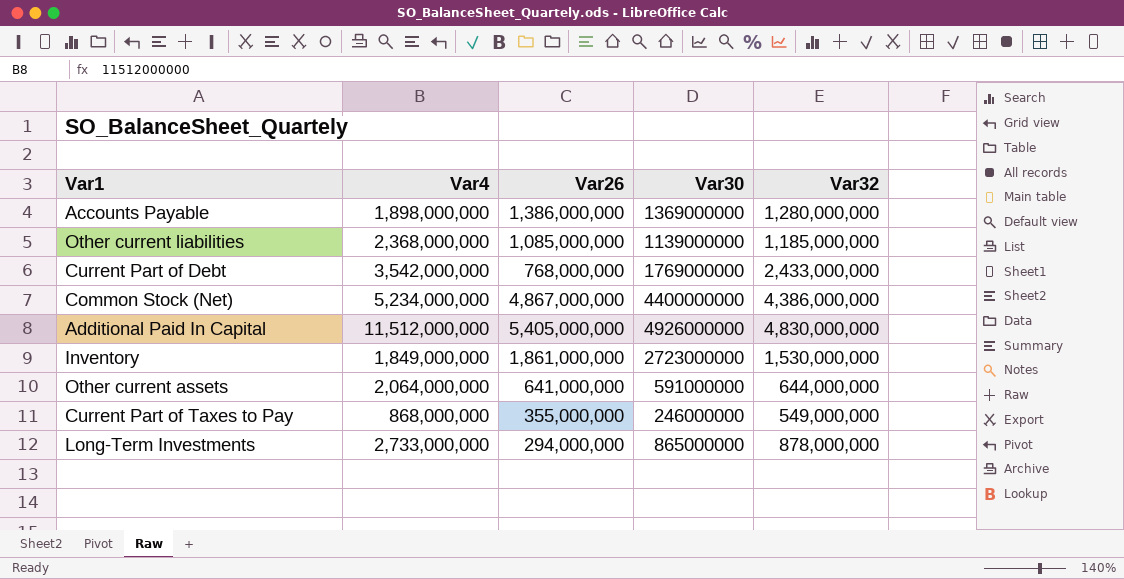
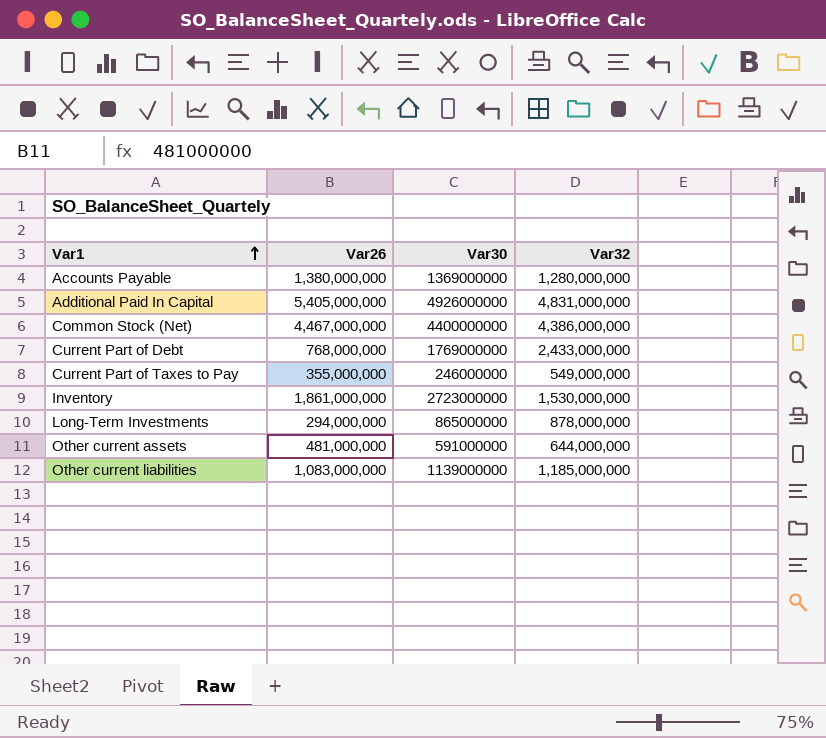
row order: none -> Var1 ascending
column Var4 | position: 2 -> none
Accounts Payable | Var26: 1,386,000,000 -> 1,380,000,000
Additional Paid In Capital | Var32: 4,830,000,000 -> 4,831,000,000
Common Stock (Net) | Var26: 4,867,000,000 -> 4,467,000,000
Other current assets | Var26: 641,000,000 -> 481,000,000
Other current liabilities | Var26: 1,085,000,000 -> 1,083,000,000

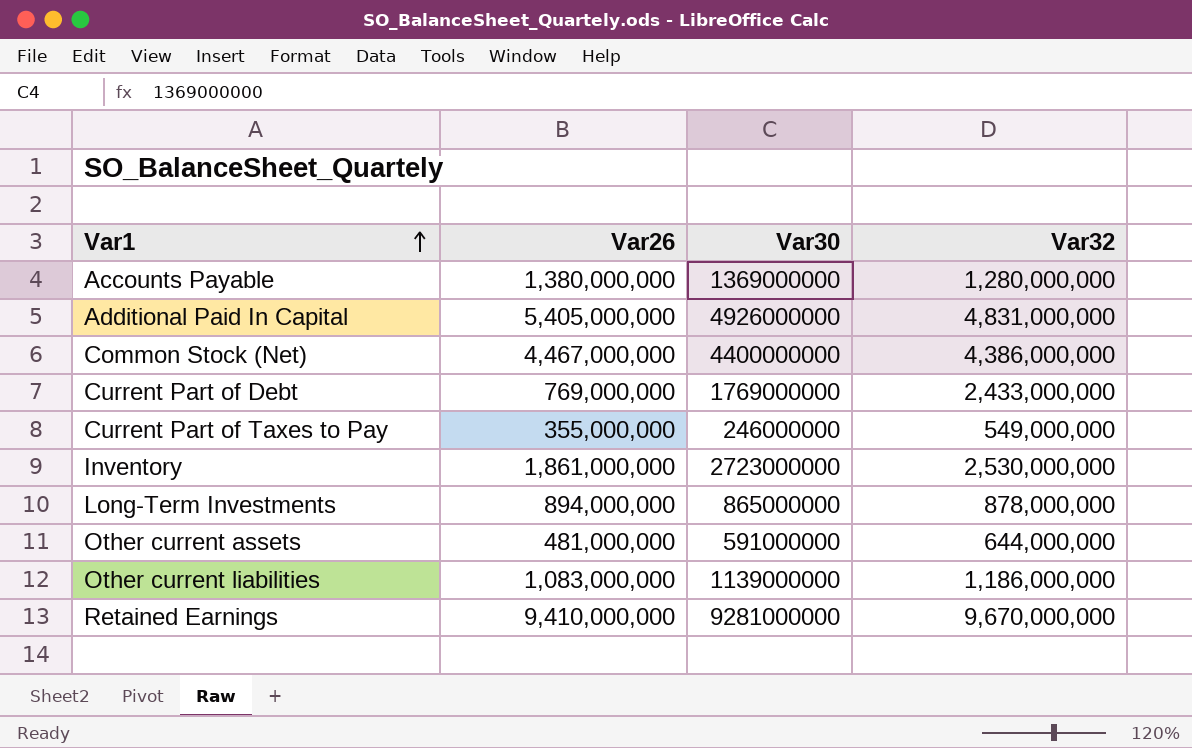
Current Part of Debt | Var26: 768,000,000 -> 769,000,000
Inventory | Var32: 1,530,000,000 -> 2,530,000,000
Long-Term Investments | Var26: 294,000,000 -> 894,000,000
Other current liabilities | Var32: 1,185,000,000 -> 1,186,000,000
row Retained Earnings: none -> 9,410,000,000 | 9281000000 | 9,670,000,000

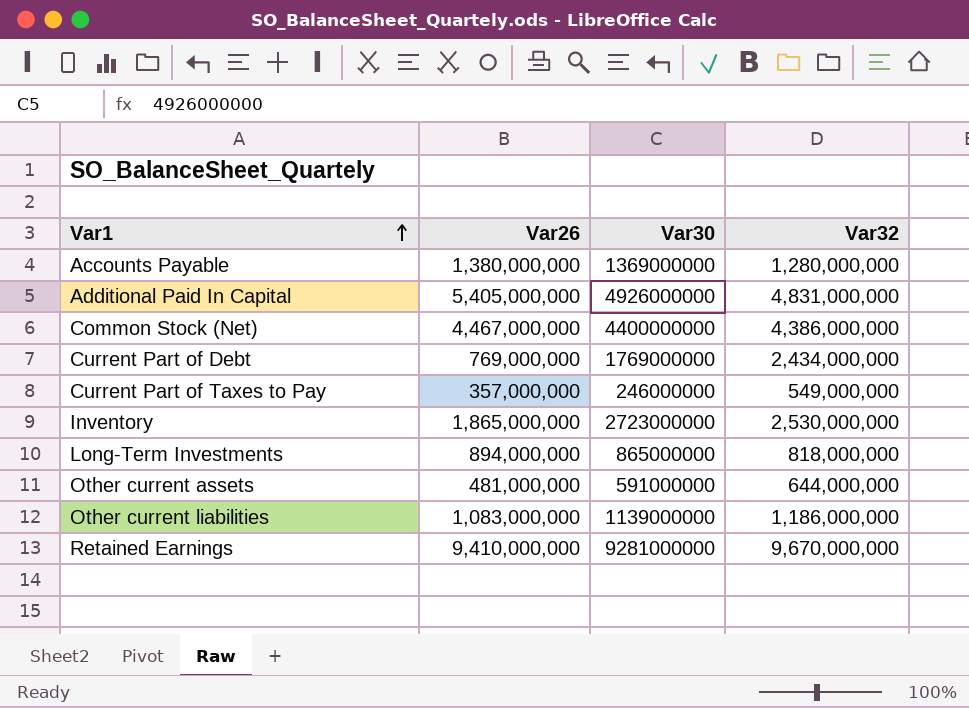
Current Part of Debt | Var32: 2,433,000,000 -> 2,434,000,000
Current Part of Taxes to Pay | Var26: 355,000,000 -> 357,000,000
Inventory | Var26: 1,861,000,000 -> 1,865,000,000
Long-Term Investments | Var32: 878,000,000 -> 818,000,000

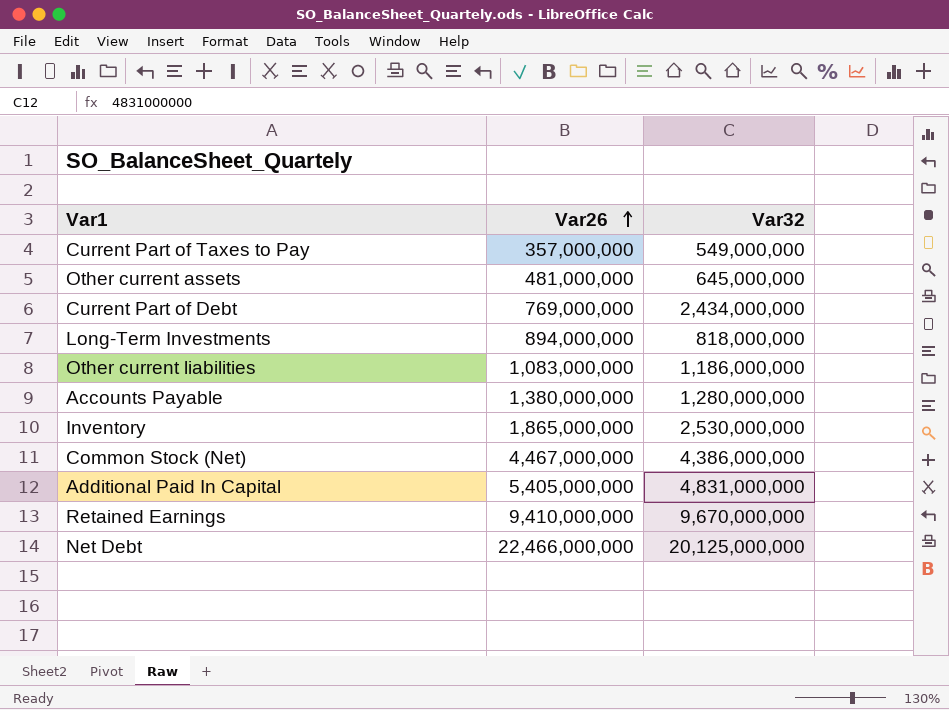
row order: Var1 ascending -> Var26 ascending
column Var30 | position: 3 -> none
Other current assets | Var32: 644,000,000 -> 645,000,000
row Net Debt: none -> 22,466,000,000 | 20,125,000,000

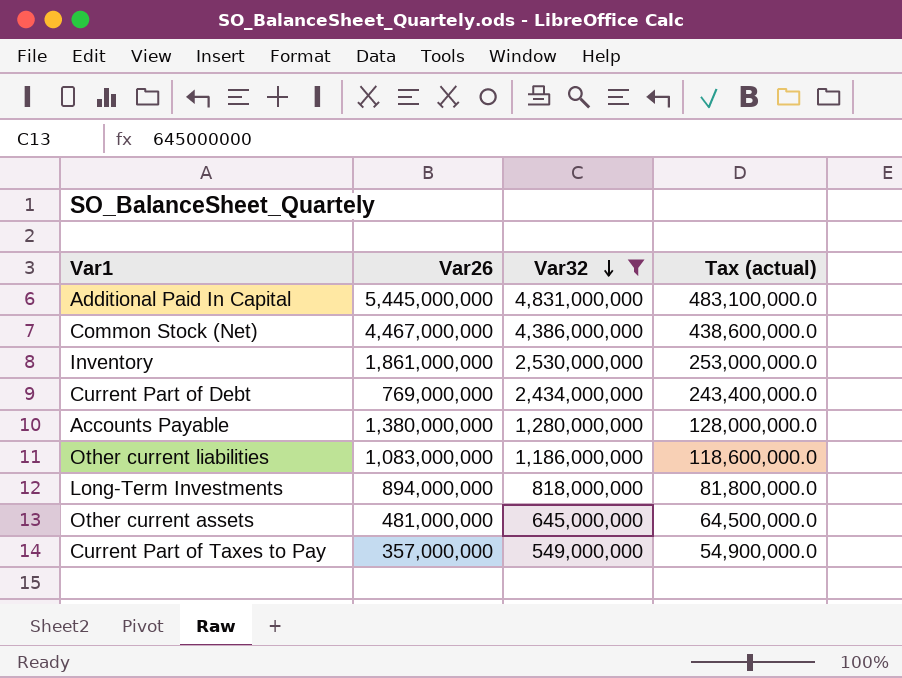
filter: none -> Var32 <= 4,831,000,000
row order: Var26 ascending -> Var32 descending
column Tax (actual) | formula: none -> [Var32] * 0.1
Additional Paid In Capital | Var26: 5,405,000,000 -> 5,445,000,000
Inventory | Var26: 1,865,000,000 -> 1,861,000,000

